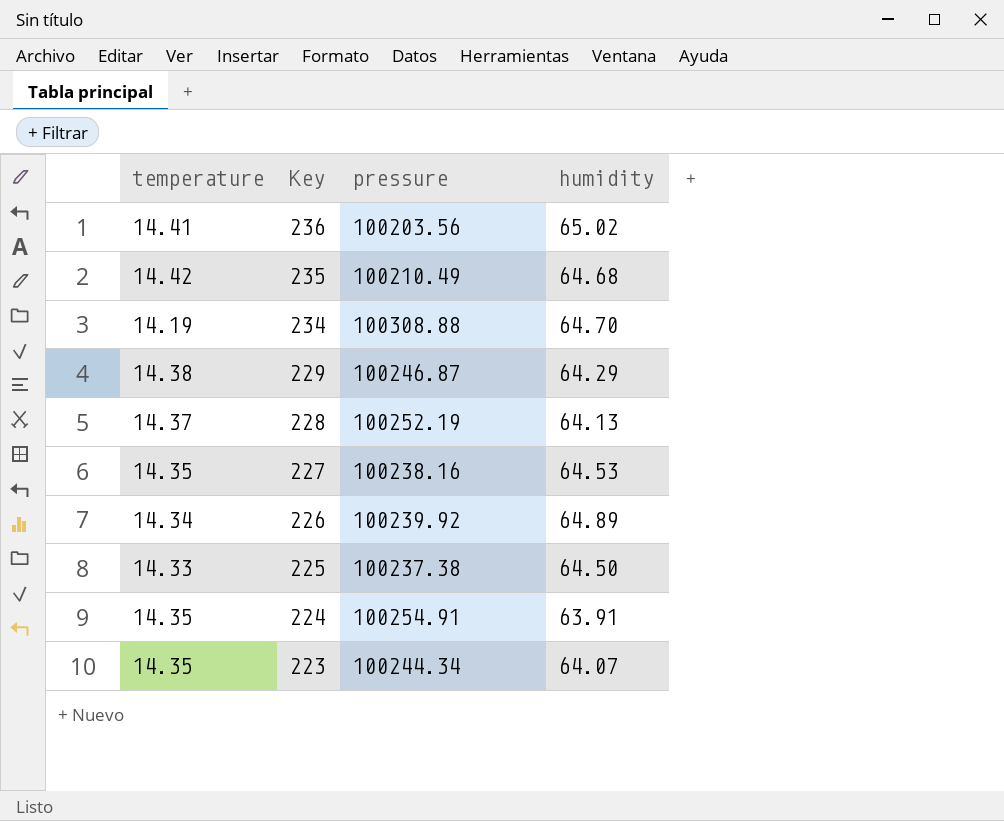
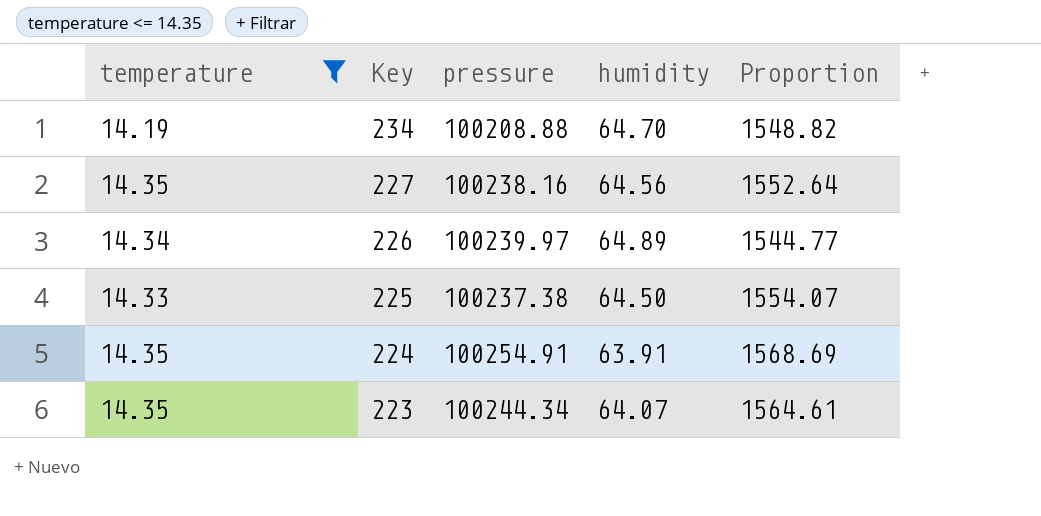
filter: none -> temperature <= 14.35
column Proportion | formula: none -> [pressure] / [humidity]
234 | pressure: 100308.88 -> 100208.88
227 | humidity: 64.53 -> 64.56
226 | pressure: 100239.92 -> 100239.97

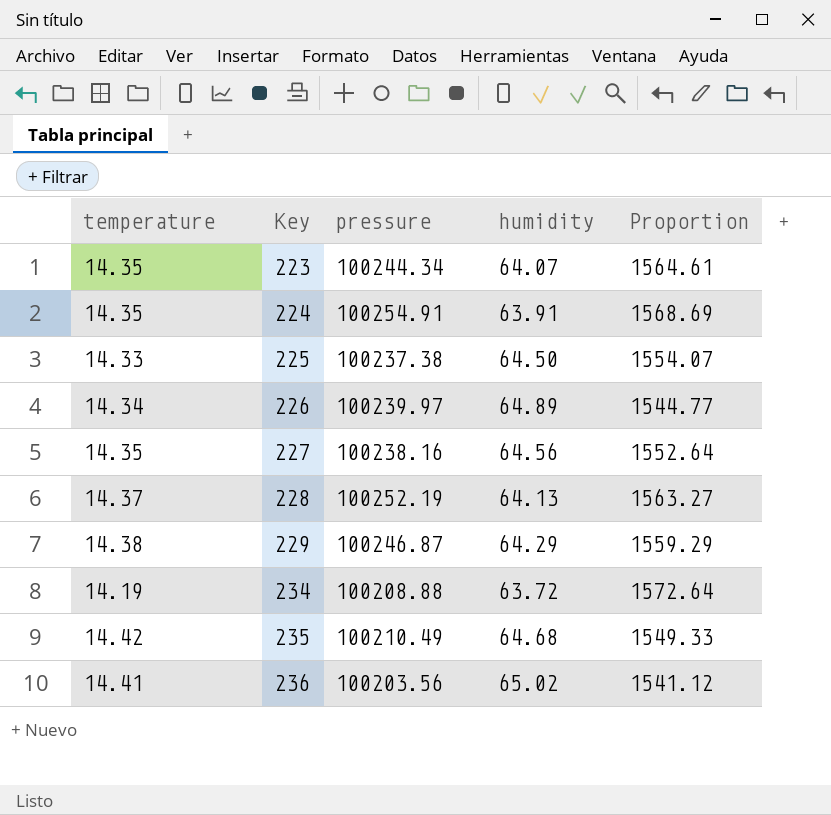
filter: temperature <= 14.35 -> none
row order: Key descending -> Key ascending
234 | humidity: 64.70 -> 63.72
234 | Proportion: 1548.82 -> 1572.64

